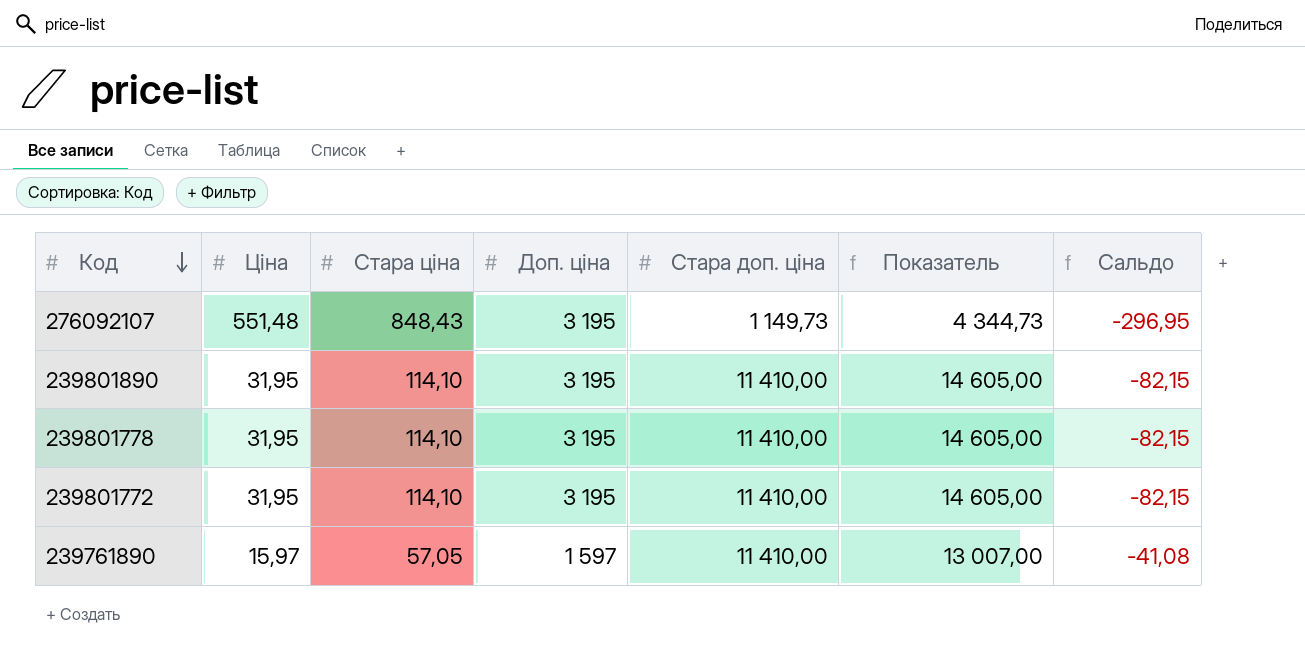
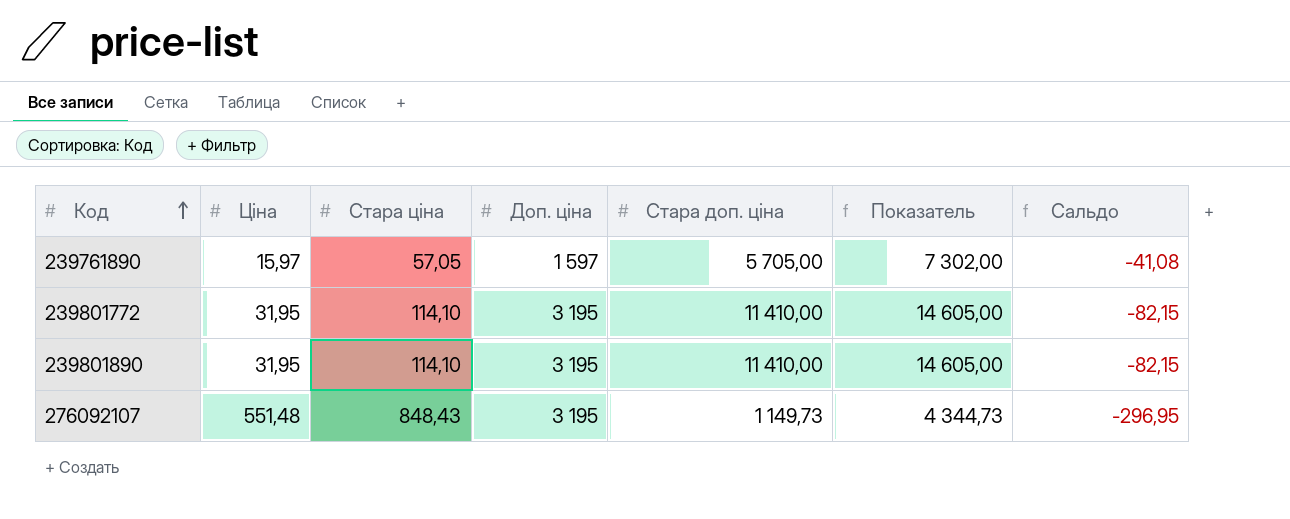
row order: Код descending -> Код ascending
row 239801778: 31,95 | 114,10 | 3 195 | 11 410,00 | 14 605,00 | -82,15 -> none
239761890 | Стара доп. ціна: 11 410,00 -> 5 705,00
239761890 | Показатель: 13 007,00 -> 7 302,00

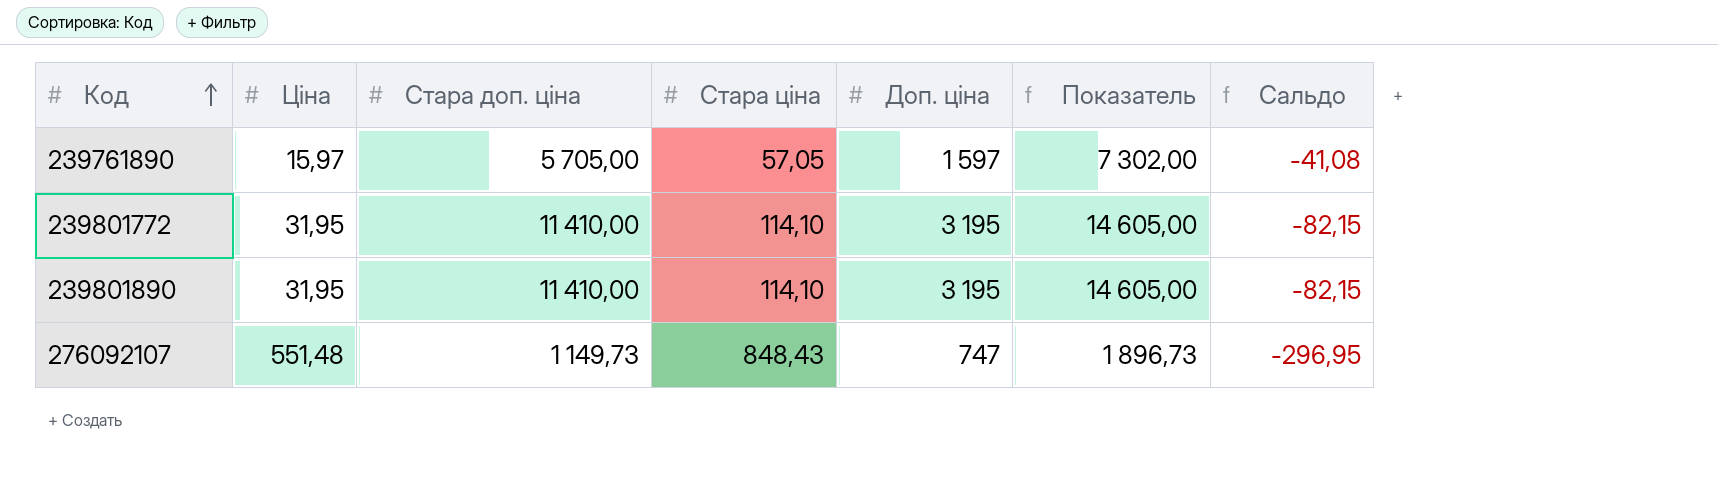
column Стара доп. ціна | position: 5 -> 3
276092107 | Доп. ціна: 3 195 -> 747
276092107 | Показатель: 4 344,73 -> 1 896,73

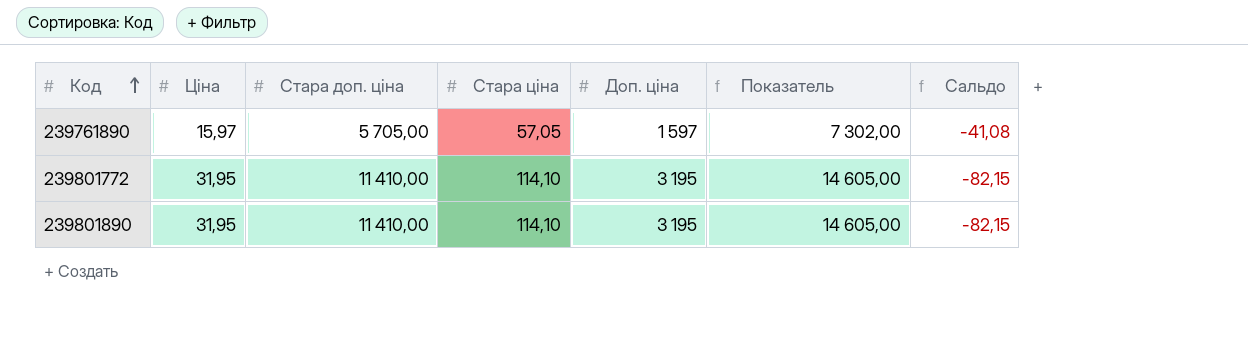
row 276092107: 551,48 | 1 149,73 | 848,43 | 747 | 1 896,73 | -296,95 -> none

